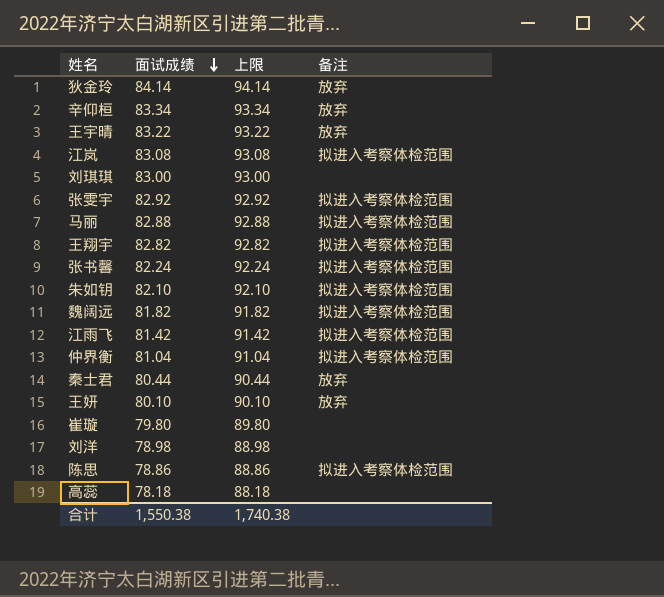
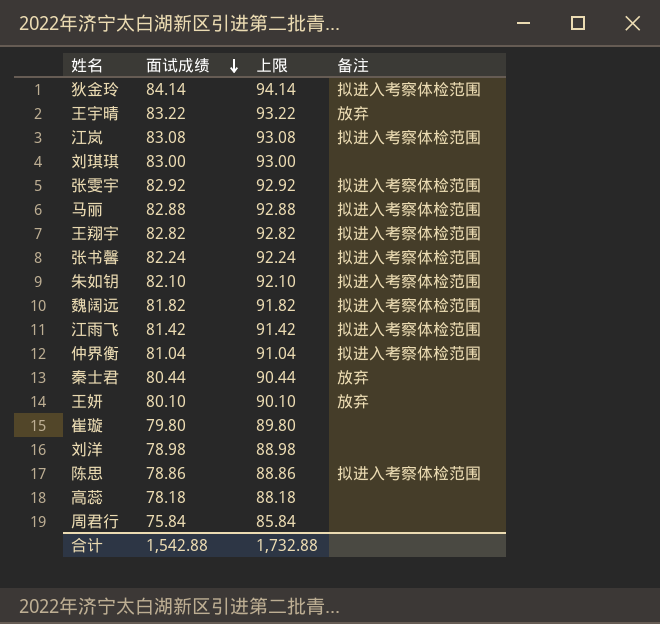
row 辛仰桓: 83.34 | 93.34 | 放弃 -> none
狄金玲 | 备注: 放弃 -> 拟进入考察体检范围
row 周君行: none -> 75.84 | 85.84 | none
合计 | 面试成绩: 1,550.38 -> 1,542.88
合计 | 上限: 1,740.38 -> 1,732.88

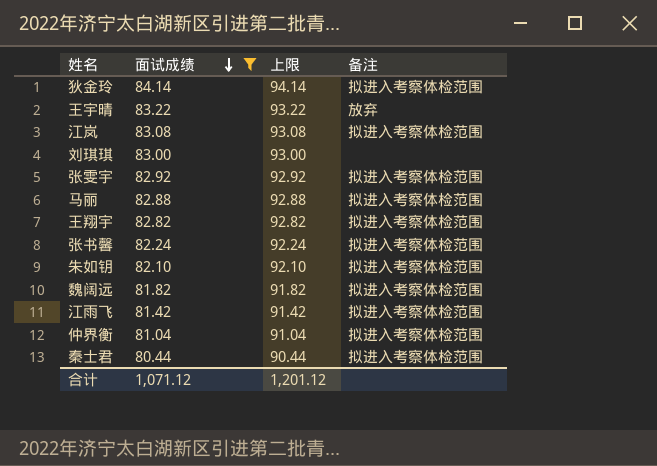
filter: none -> 面试成绩 >= 80.44
秦士君 | 备注: 放弃 -> 拟进入考察体检范围
合计 | 面试成绩: 1,542.88 -> 1,071.12
合计 | 上限: 1,732.88 -> 1,201.12

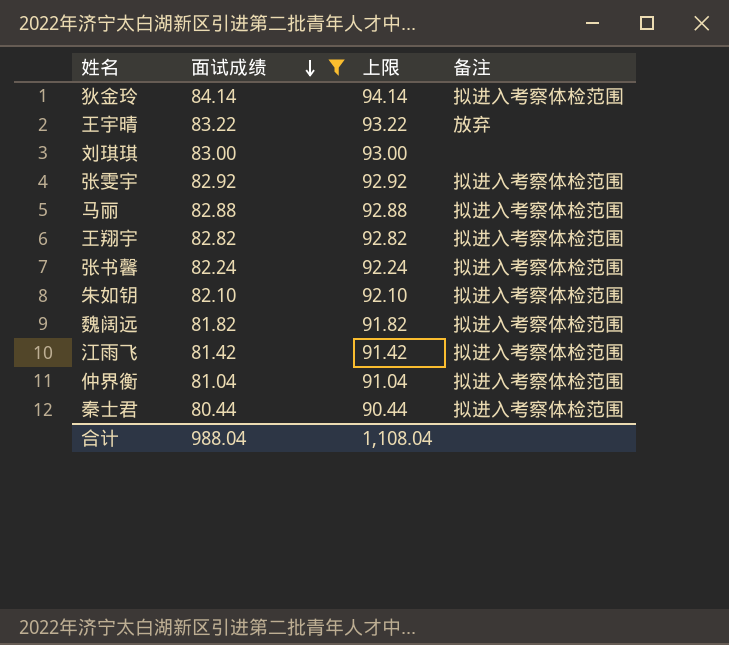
row 江岚: 83.08 | 93.08 | 拟进入考察体检范围 -> none
合计 | 面试成绩: 1,071.12 -> 988.04
合计 | 上限: 1,201.12 -> 1,108.04

